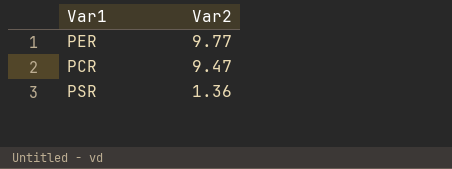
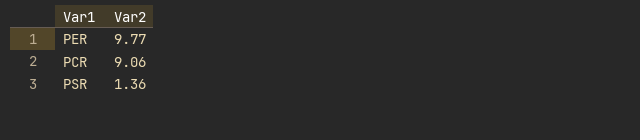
PCR | Var2: 9.47 -> 9.06

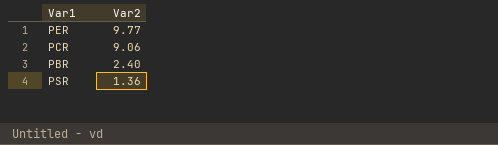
row PBR: none -> 2.40

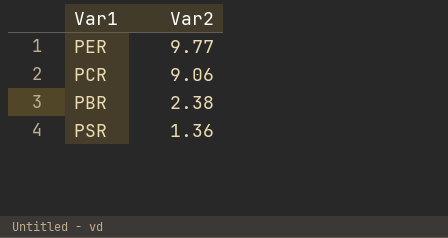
PBR | Var2: 2.40 -> 2.38

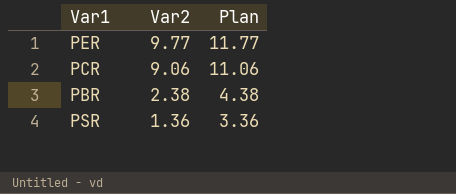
column Plan | formula: none -> [Var2] + 2

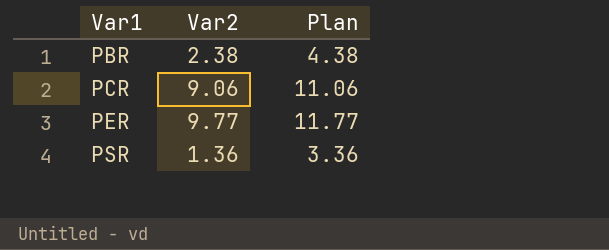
row order: Var2 descending -> Var1 ascending

